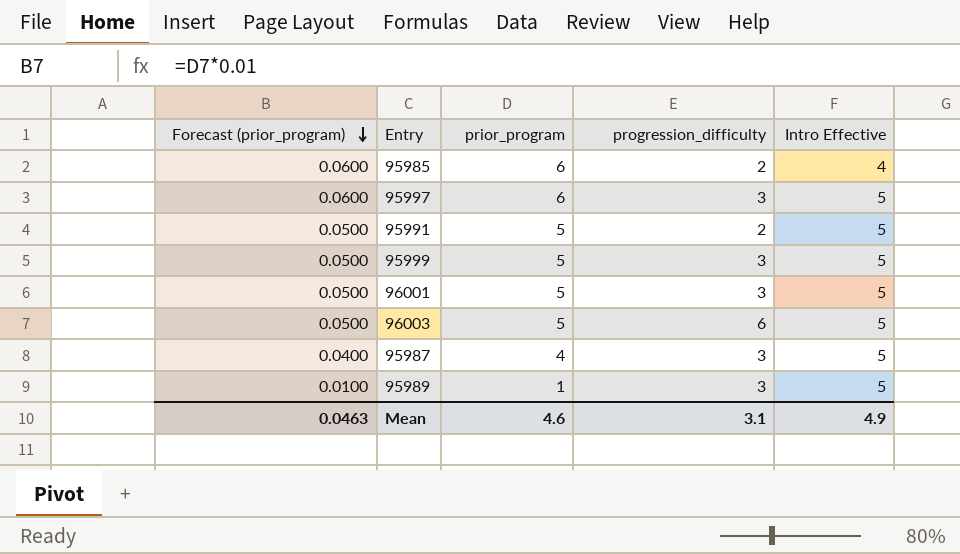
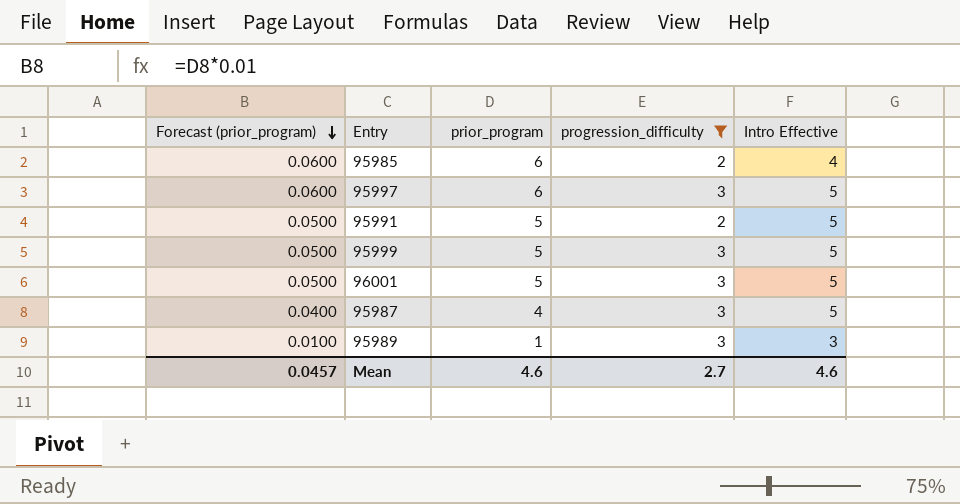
filter: none -> progression_difficulty != 6
95989 | Intro Effective: 5 -> 3
Mean | Forecast (prior_program): 0.0463 -> 0.0457
Mean | progression_difficulty: 3.1 -> 2.7
Mean | Intro Effective: 4.9 -> 4.6

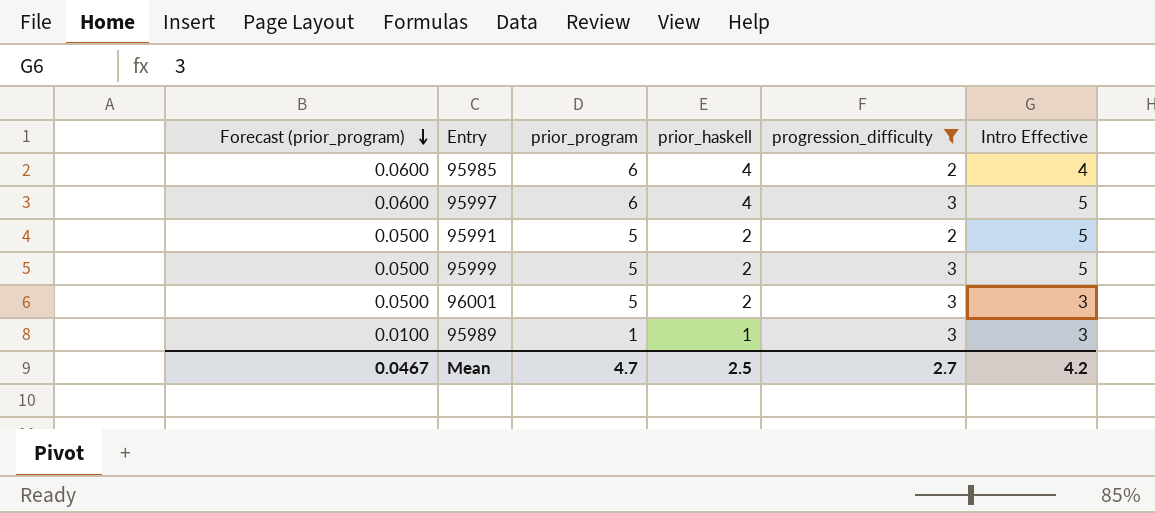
column prior_haskell | position: none -> 4
row 95987: 0.0400 | 4 | 3 | 5 -> none
96001 | Intro Effective: 5 -> 3
Mean | Forecast (prior_program): 0.0457 -> 0.0467
Mean | prior_program: 4.6 -> 4.7
Mean | Intro Effective: 4.6 -> 4.2

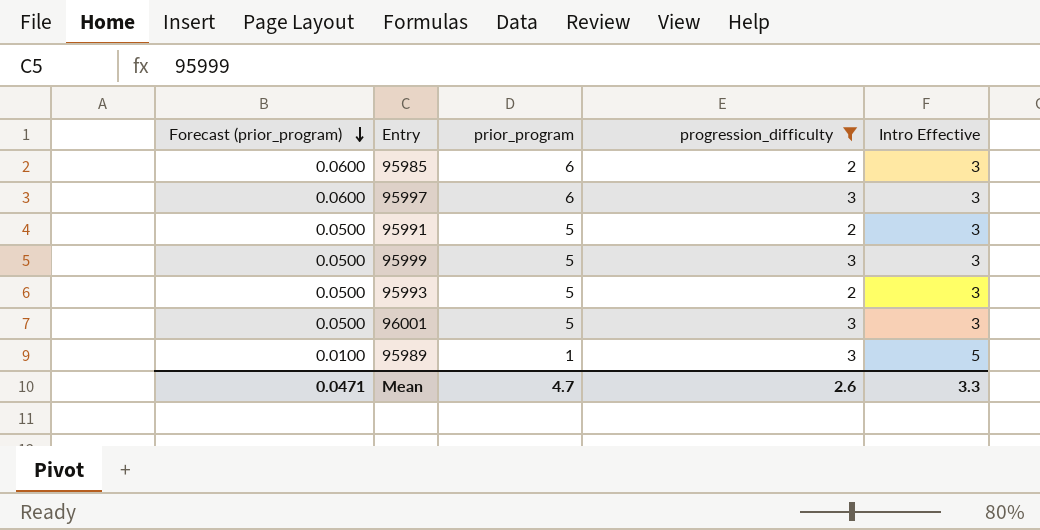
column prior_haskell | position: 4 -> none
95985 | Intro Effective: 4 -> 3
95997 | Intro Effective: 5 -> 3
95991 | Intro Effective: 5 -> 3
95999 | Intro Effective: 5 -> 3
row 95993: none -> 0.0500 | 5 | 2 | 3
95989 | Intro Effective: 3 -> 5
Mean | Forecast (prior_program): 0.0467 -> 0.0471
Mean | progression_difficulty: 2.7 -> 2.6
Mean | Intro Effective: 4.2 -> 3.3

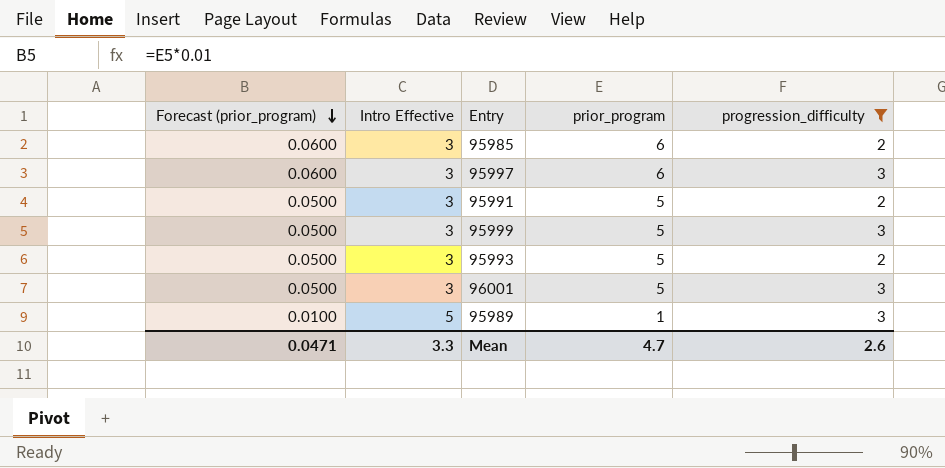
column Intro Effective | position: 5 -> 2

